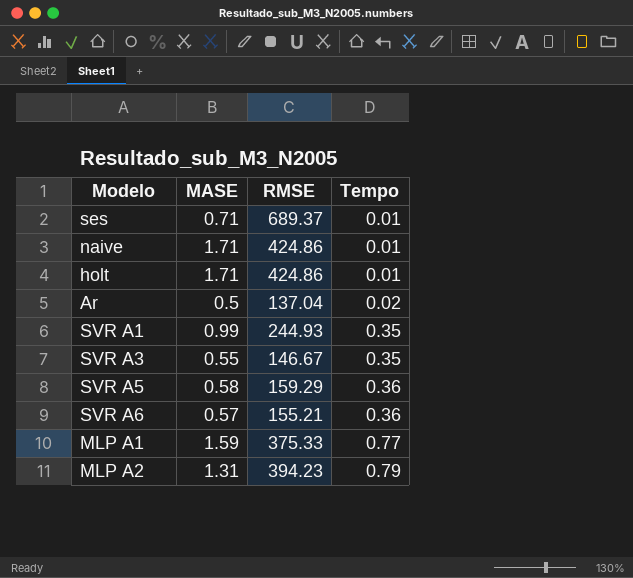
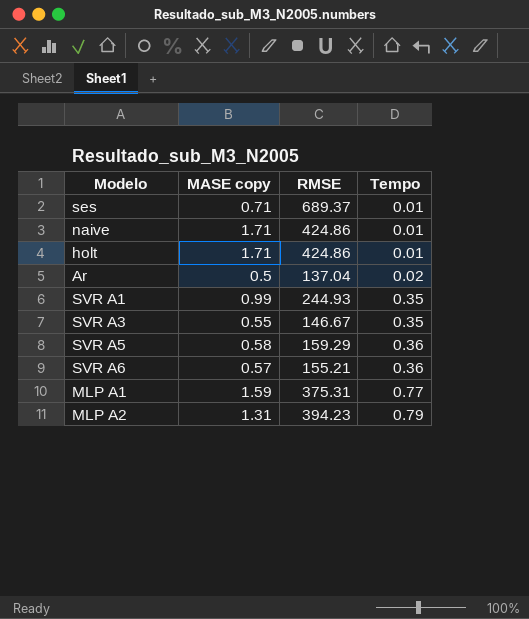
column name: MASE -> MASE copy
MLP A1 | RMSE: 375.33 -> 375.31

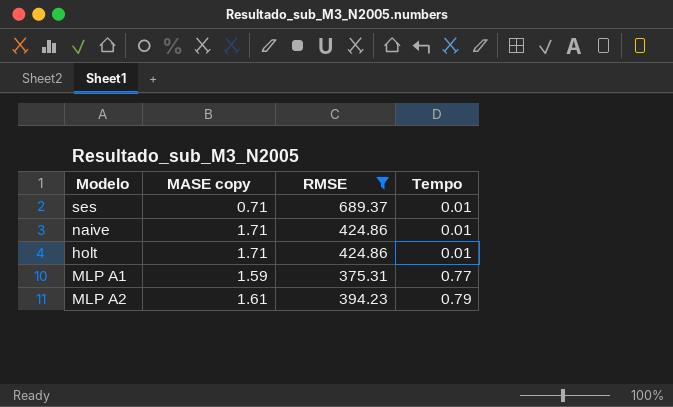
filter: none -> RMSE >= 375.31
MLP A2 | MASE copy: 1.31 -> 1.61

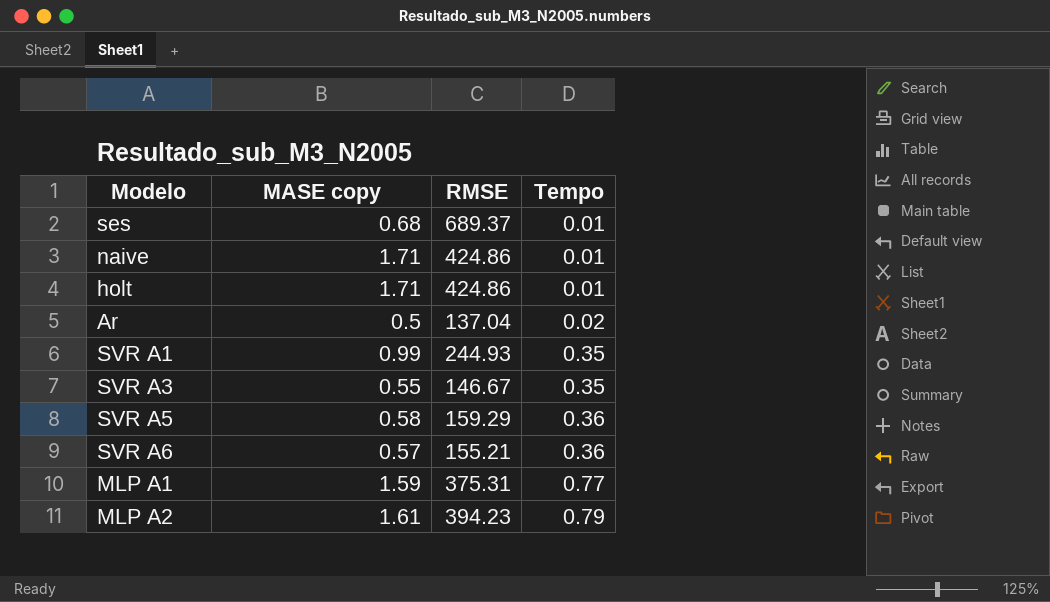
filter: RMSE >= 375.31 -> none
ses | MASE copy: 0.71 -> 0.68

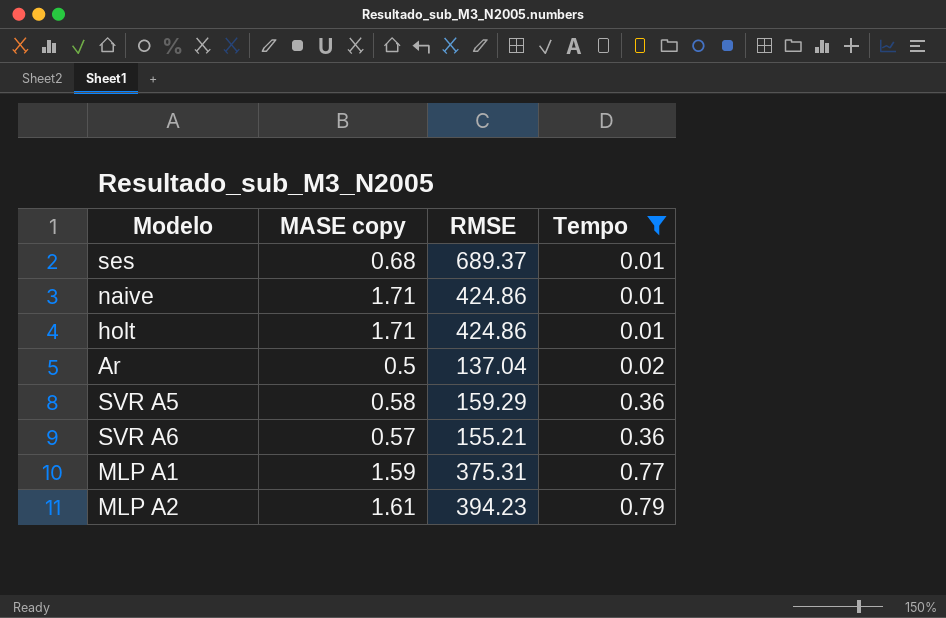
filter: none -> Tempo != 0.35

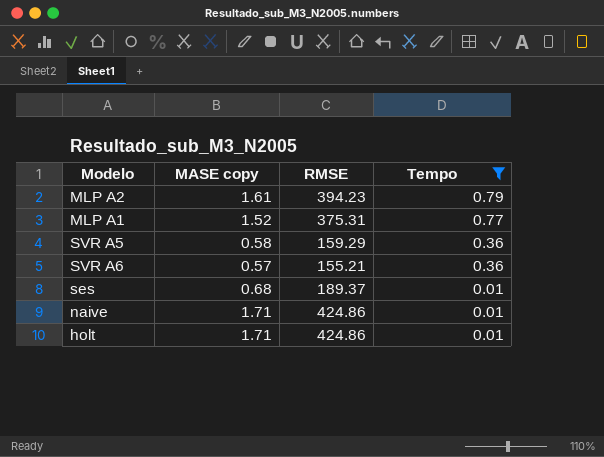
row order: Tempo ascending -> Tempo descending
row Ar: 0.5 | 137.04 | 0.02 -> none
MLP A1 | MASE copy: 1.59 -> 1.52
ses | RMSE: 689.37 -> 189.37

